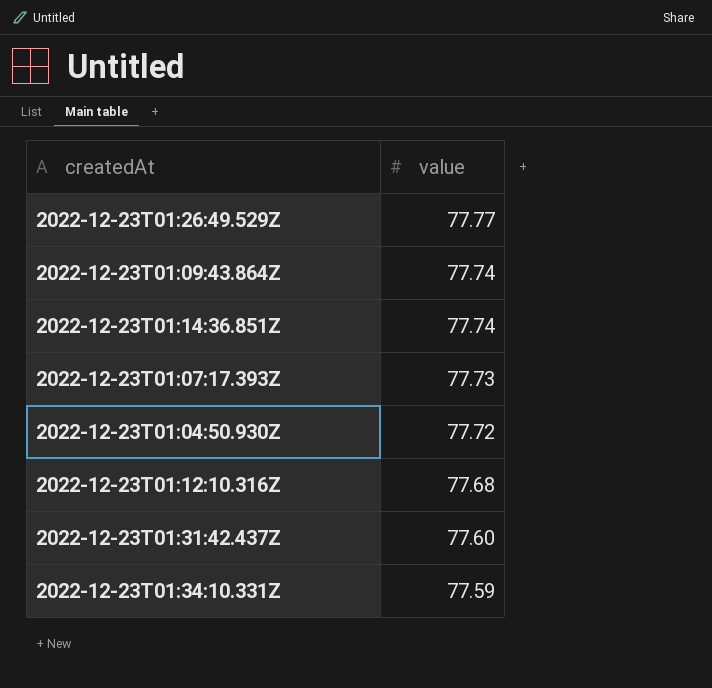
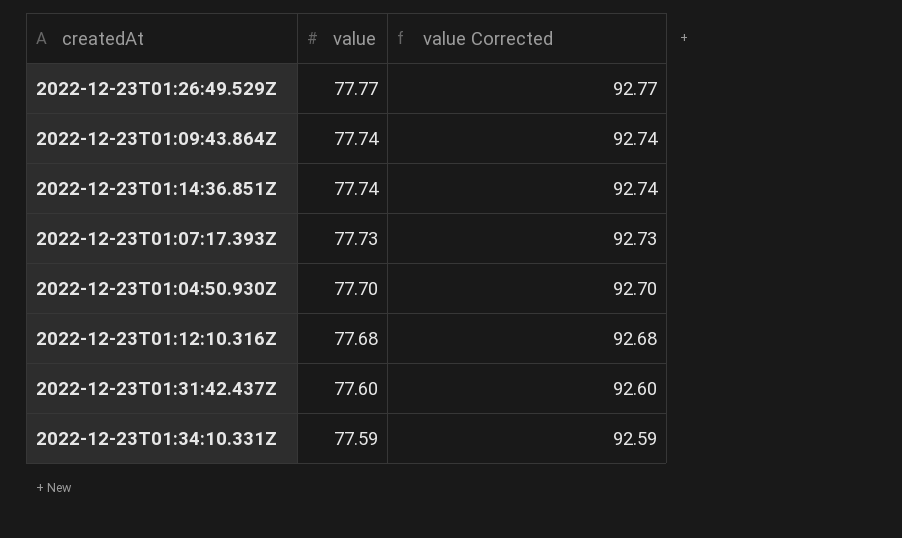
column value Corrected | formula: none -> [value] + 15
2022-12-23T01:04:50.930Z | value: 77.72 -> 77.70

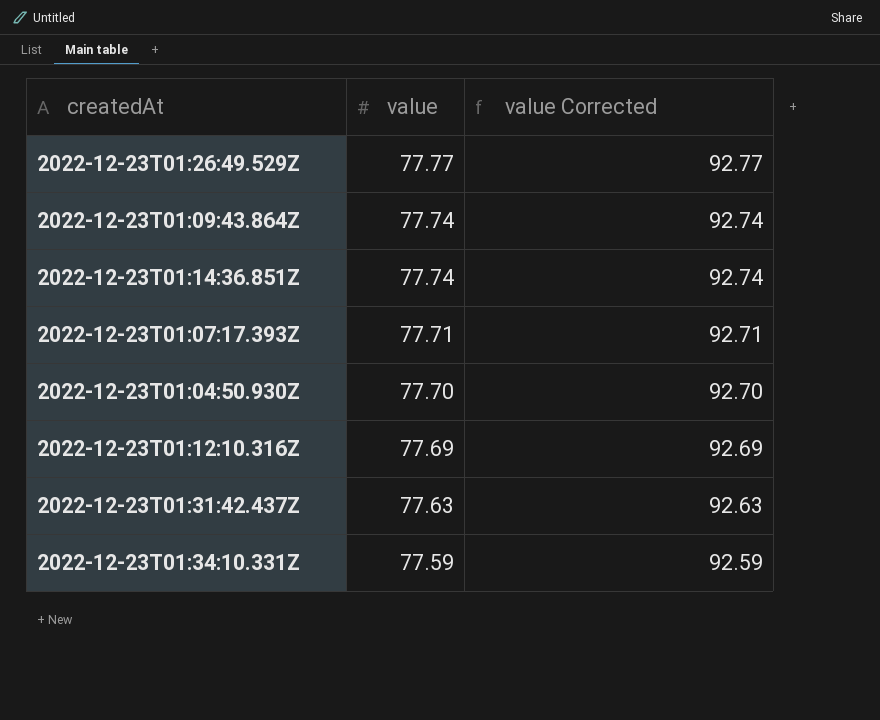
2022-12-23T01:07:17.393Z | value: 77.73 -> 77.71
2022-12-23T01:07:17.393Z | value Corrected: 92.73 -> 92.71
2022-12-23T01:12:10.316Z | value: 77.68 -> 77.69
2022-12-23T01:12:10.316Z | value Corrected: 92.68 -> 92.69
2022-12-23T01:31:42.437Z | value: 77.60 -> 77.63
2022-12-23T01:31:42.437Z | value Corrected: 92.60 -> 92.63

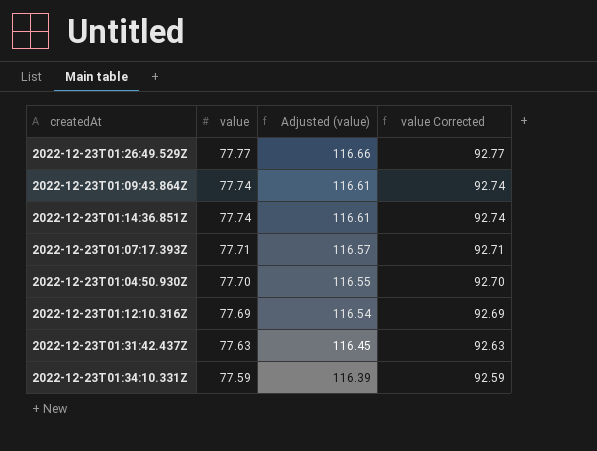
column Adjusted (value) | formula: none -> [value] * 1.5

